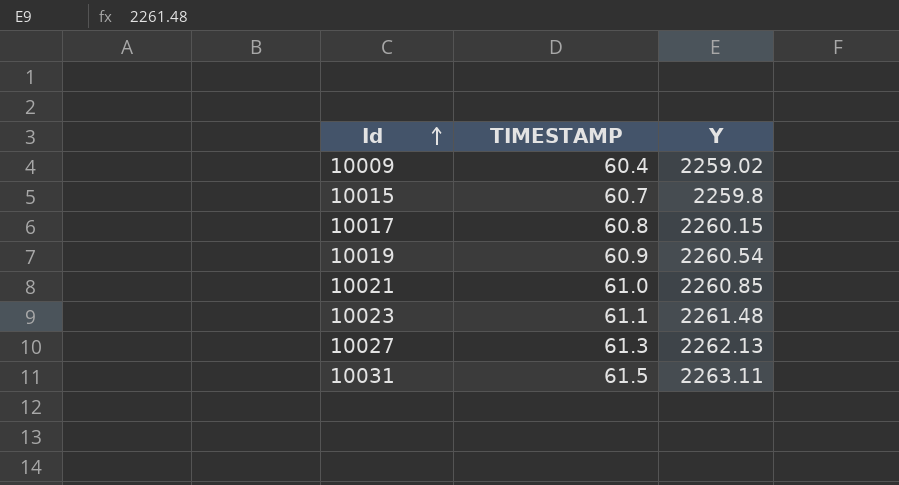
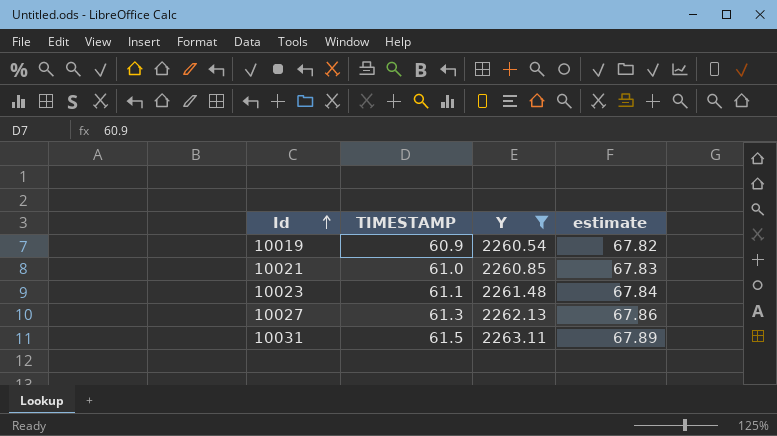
filter: none -> Y >= 2260.54
column estimate | formula: none -> [Y] * 0.03

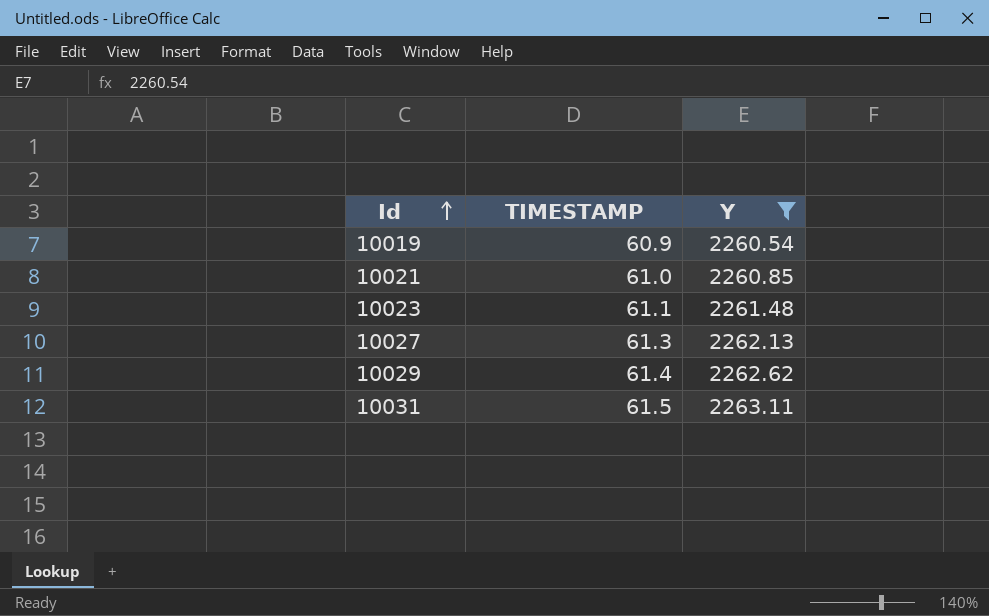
column estimate | formula: [Y] * 0.03 -> none
row 10029: none -> 61.4 | 2262.62

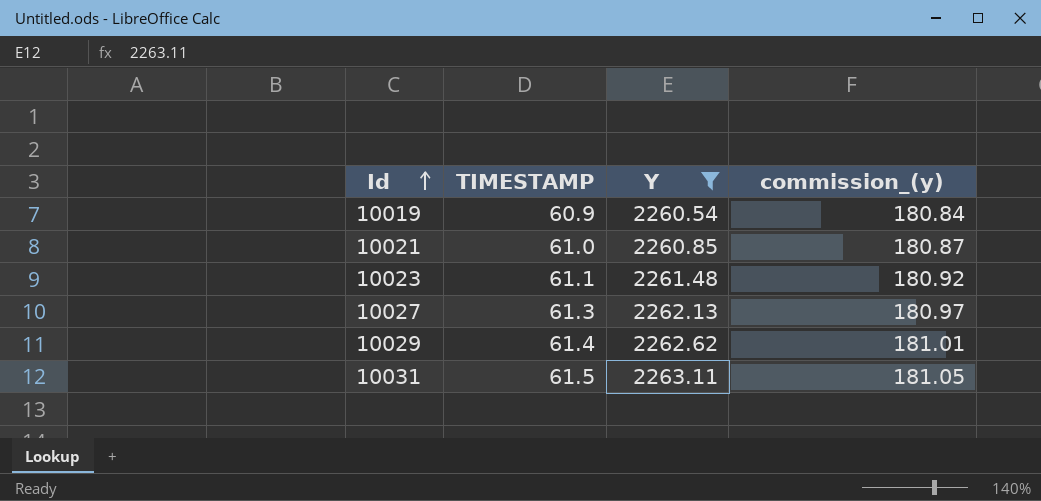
column commission_(y) | formula: none -> [Y] * 0.08

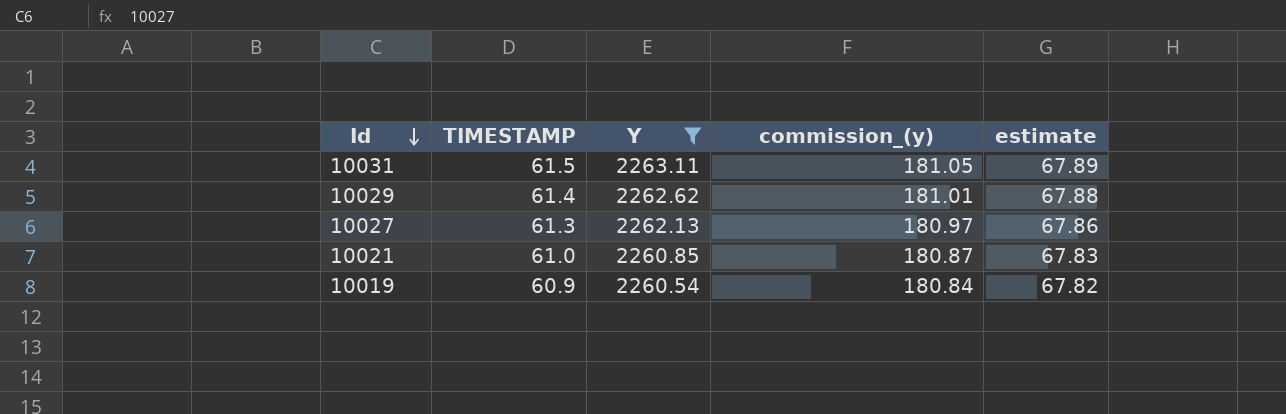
row order: Id ascending -> Id descending
column estimate | formula: none -> [Y] * 0.03
row 10023: 61.1 | 2261.48 | 180.92 -> none

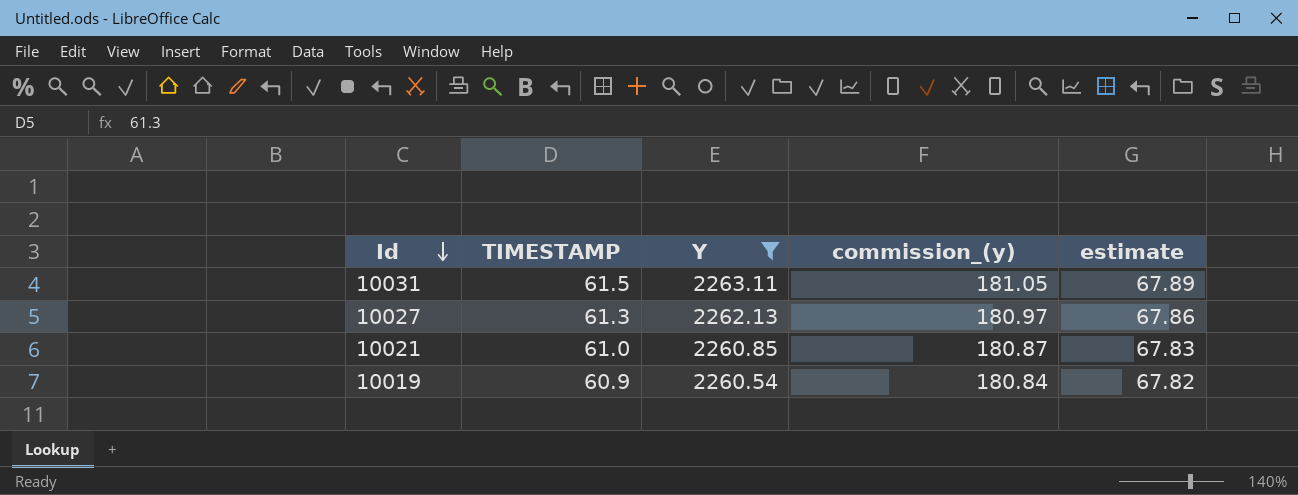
row 10029: 61.4 | 2262.62 | 181.01 | 67.88 -> none

